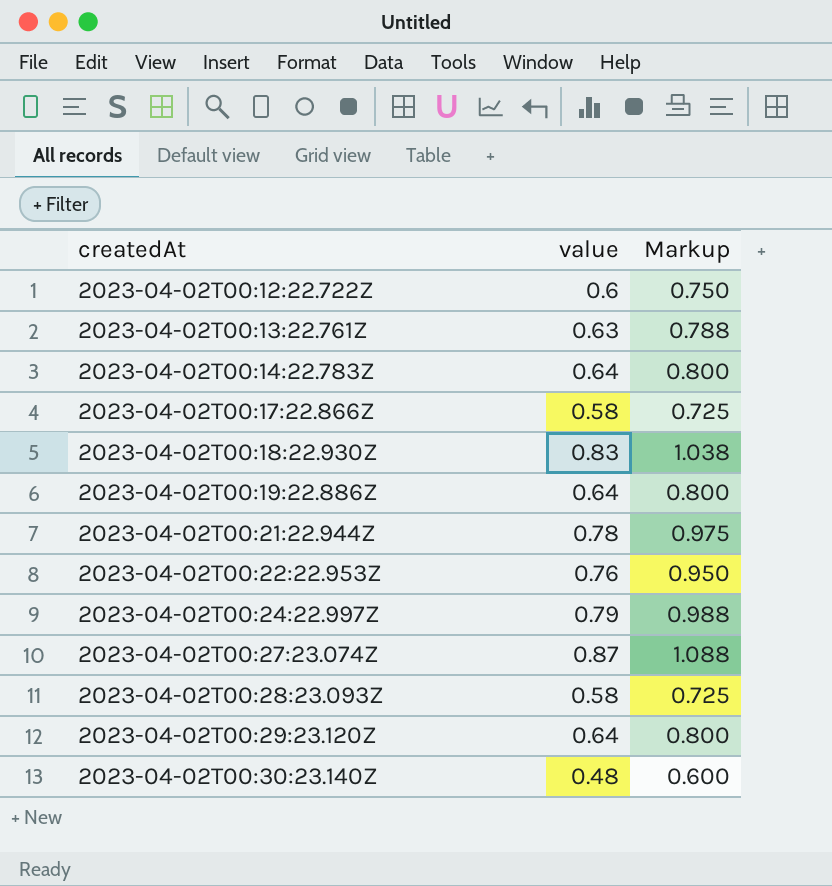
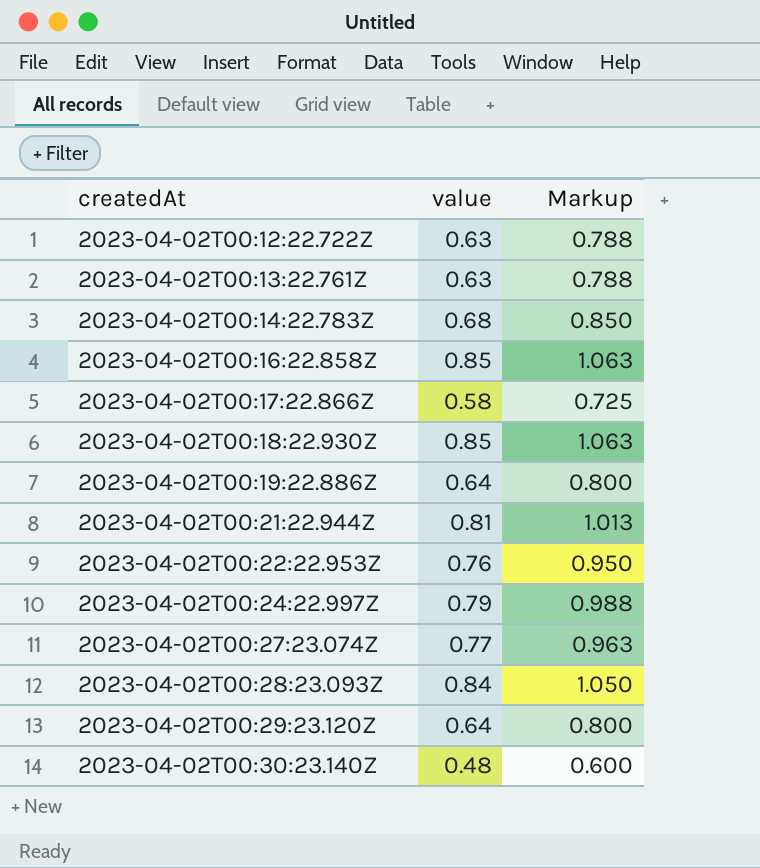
2023-04-02T00:12:22.722Z | value: 0.6 -> 0.63
2023-04-02T00:12:22.722Z | Markup: 0.750 -> 0.788
2023-04-02T00:14:22.783Z | value: 0.64 -> 0.68
2023-04-02T00:14:22.783Z | Markup: 0.800 -> 0.850
row 2023-04-02T00:16:22.858Z: none -> 0.85 | 1.063
2023-04-02T00:18:22.930Z | value: 0.83 -> 0.85
2023-04-02T00:18:22.930Z | Markup: 1.038 -> 1.063
2023-04-02T00:21:22.944Z | value: 0.78 -> 0.81
2023-04-02T00:21:22.944Z | Markup: 0.975 -> 1.013
2023-04-02T00:27:23.074Z | value: 0.87 -> 0.77
2023-04-02T00:27:23.074Z | Markup: 1.088 -> 0.963
2023-04-02T00:28:23.093Z | value: 0.58 -> 0.84
2023-04-02T00:28:23.093Z | Markup: 0.725 -> 1.050

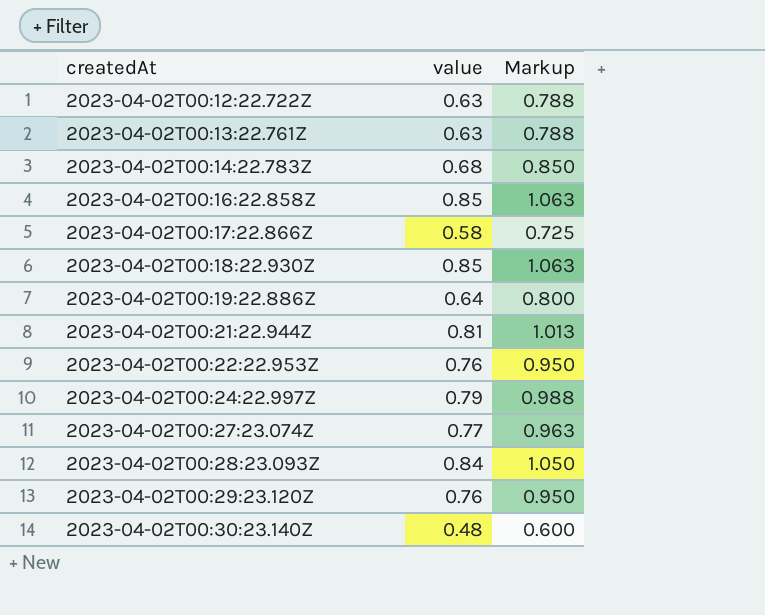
2023-04-02T00:29:23.120Z | value: 0.64 -> 0.76
2023-04-02T00:29:23.120Z | Markup: 0.800 -> 0.950

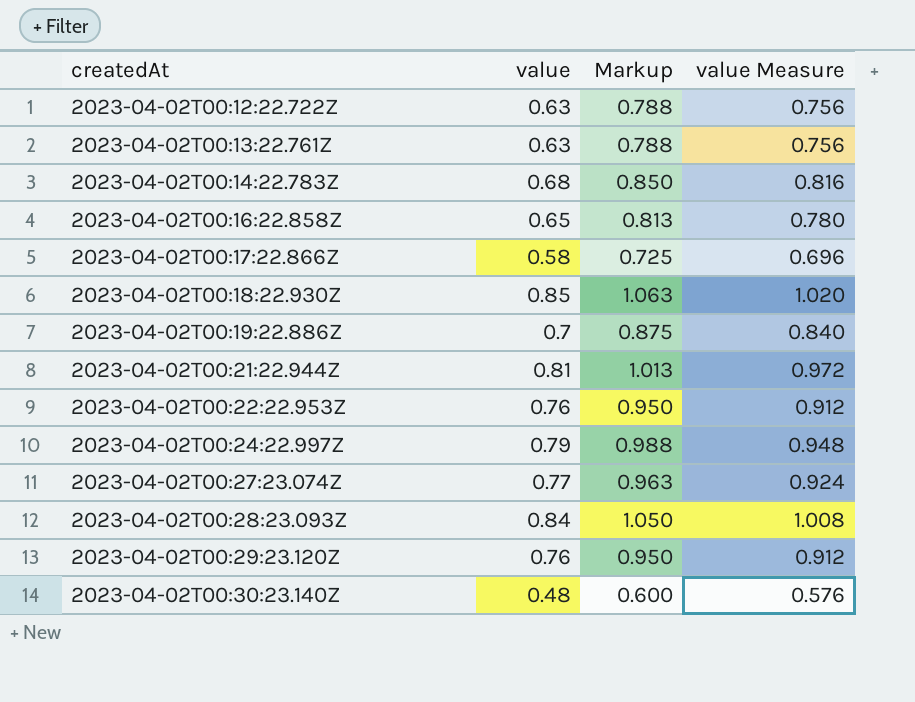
column value Measure | formula: none -> [value] * 1.2
2023-04-02T00:16:22.858Z | value: 0.85 -> 0.65
2023-04-02T00:16:22.858Z | Markup: 1.063 -> 0.813
2023-04-02T00:19:22.886Z | value: 0.64 -> 0.7
2023-04-02T00:19:22.886Z | Markup: 0.800 -> 0.875

